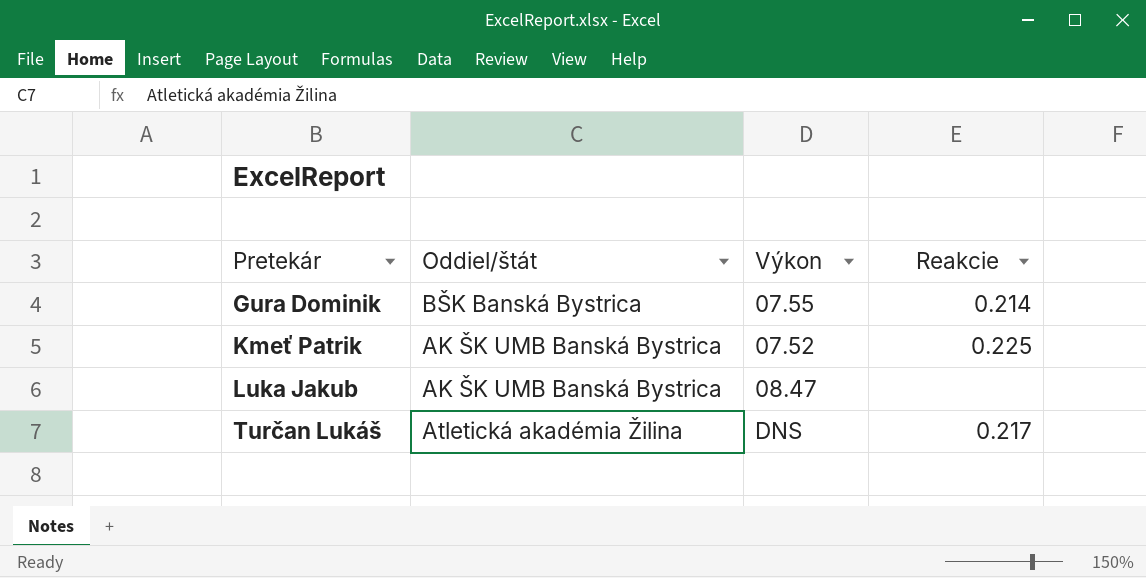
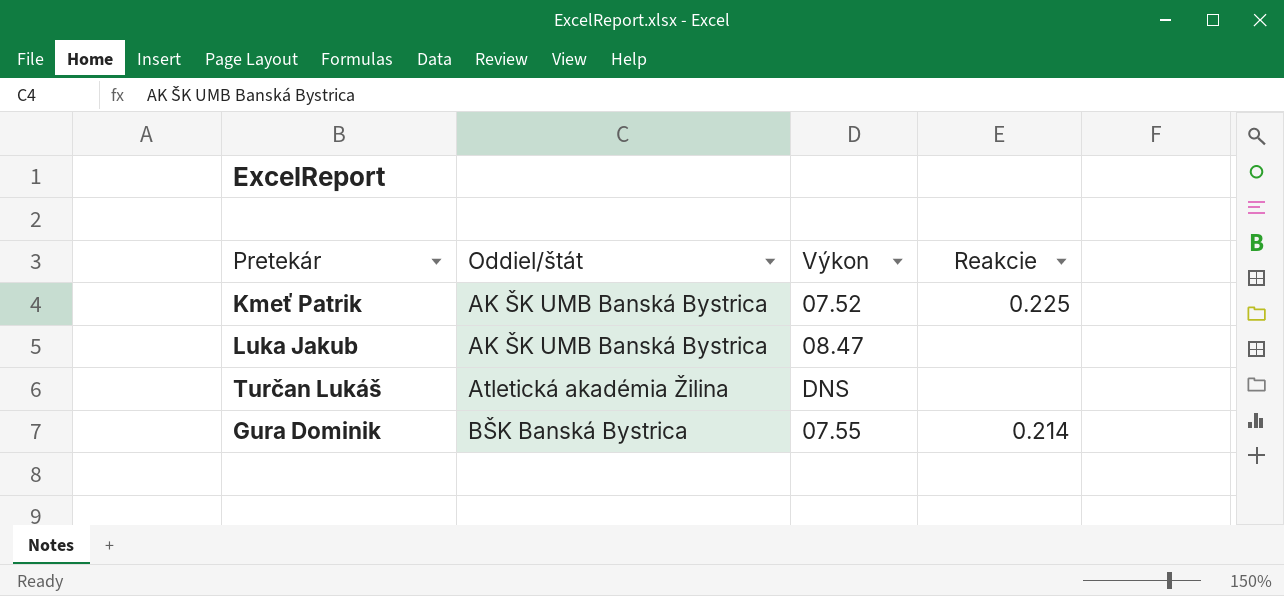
row order: Pretekár ascending -> Oddiel/štát ascending
Turčan Lukáš | Reakcie: 0.217 -> none

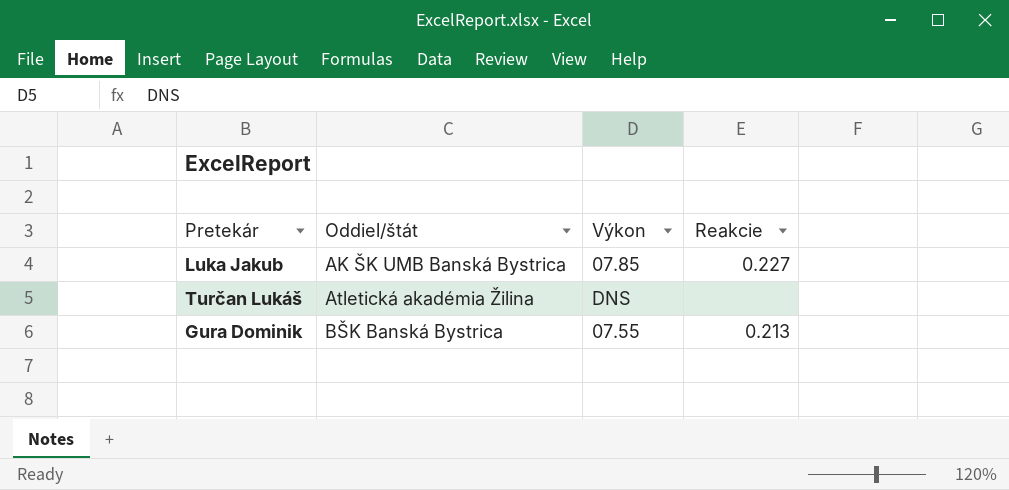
row Kmeť Patrik: AK ŠK UMB Banská Bystrica | 07.52 | 0.225 -> none
Luka Jakub | Výkon: 08.47 -> 07.85
Luka Jakub | Reakcie: none -> 0.227
Gura Dominik | Reakcie: 0.214 -> 0.213

